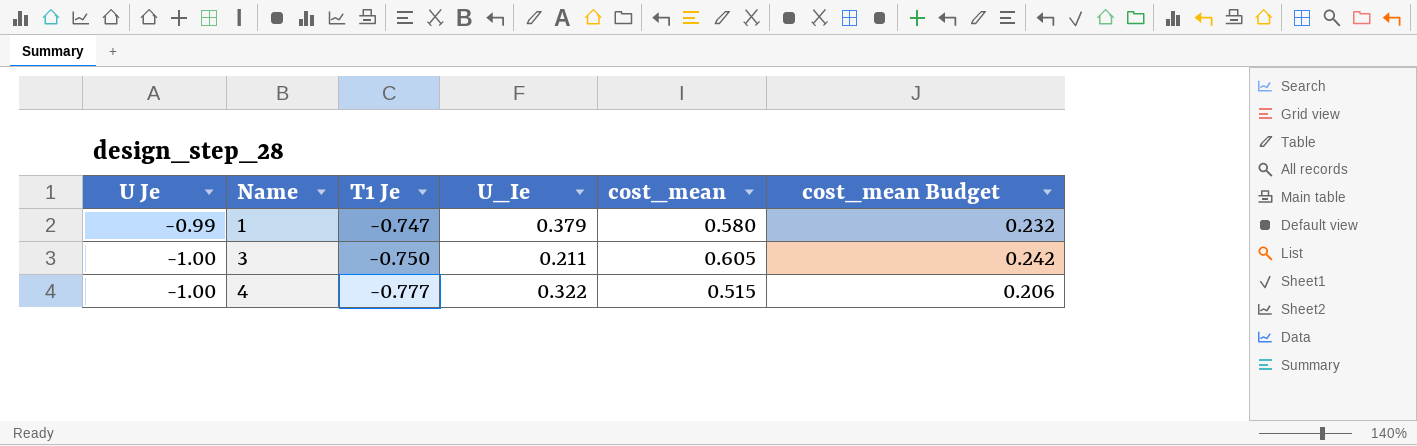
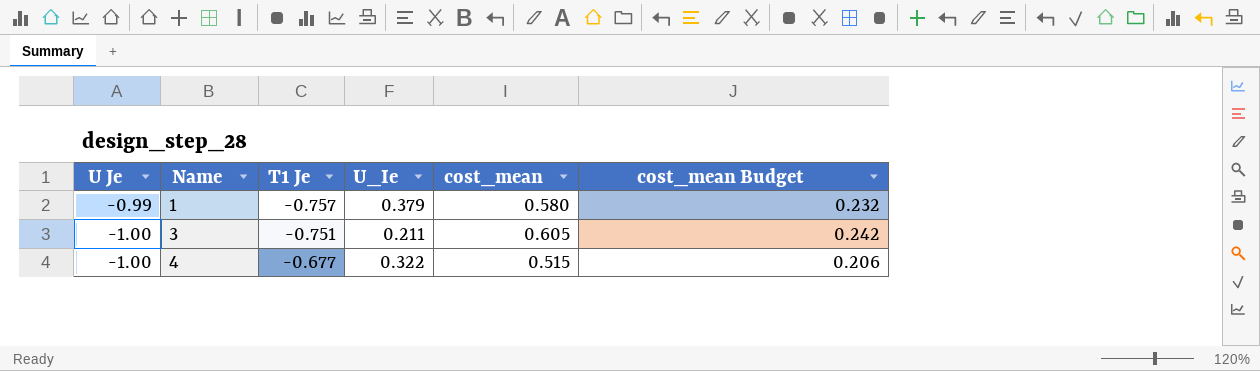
1 | T1 Je: -0.747 -> -0.757
3 | T1 Je: -0.750 -> -0.751
4 | T1 Je: -0.777 -> -0.677

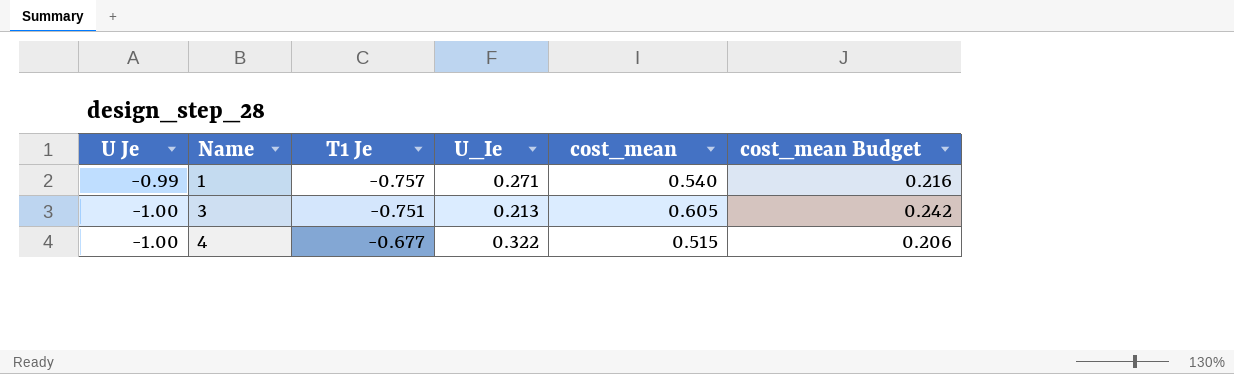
1 | U_Ie: 0.379 -> 0.271
1 | cost_mean: 0.580 -> 0.540
1 | cost_mean Budget: 0.232 -> 0.216
3 | U_Ie: 0.211 -> 0.213

